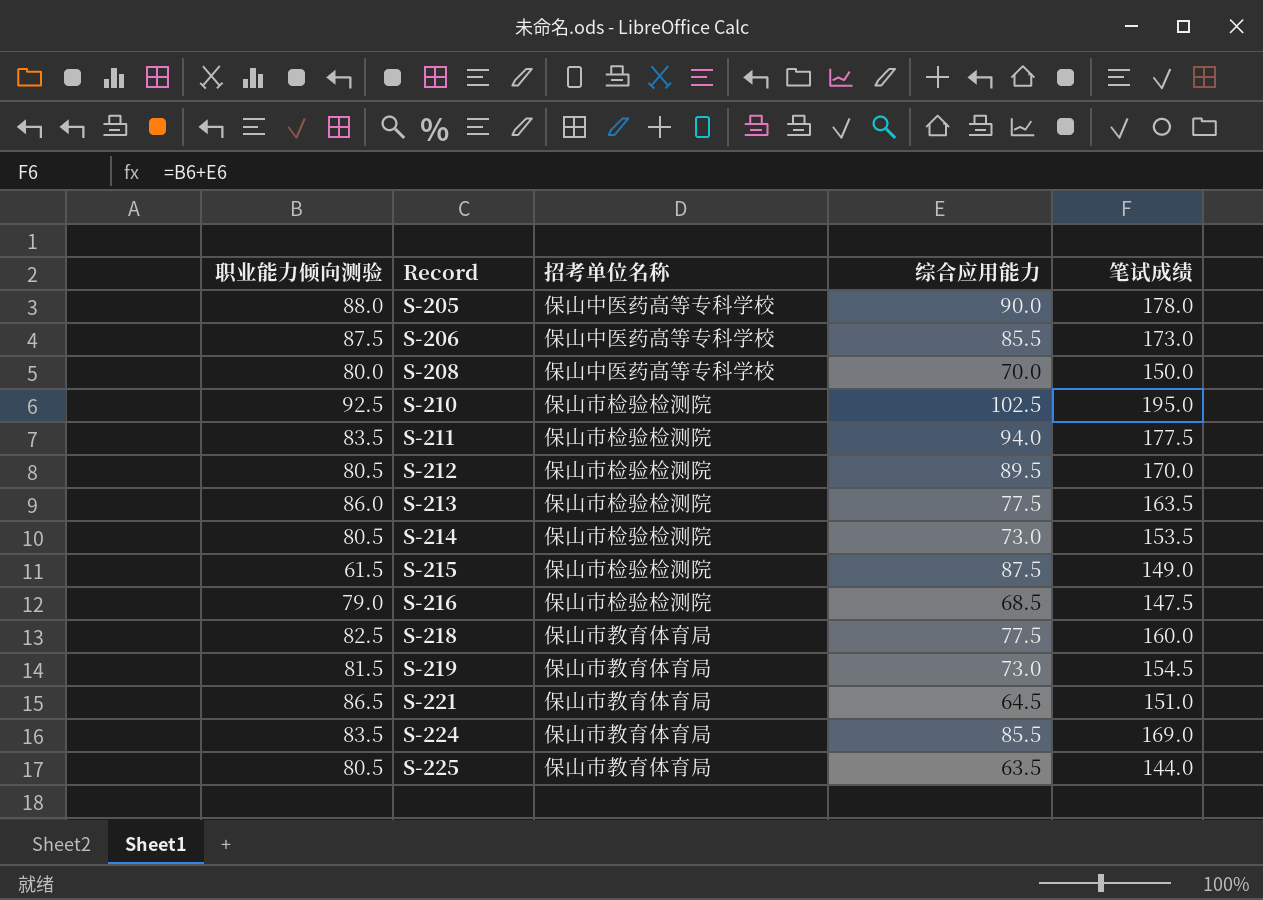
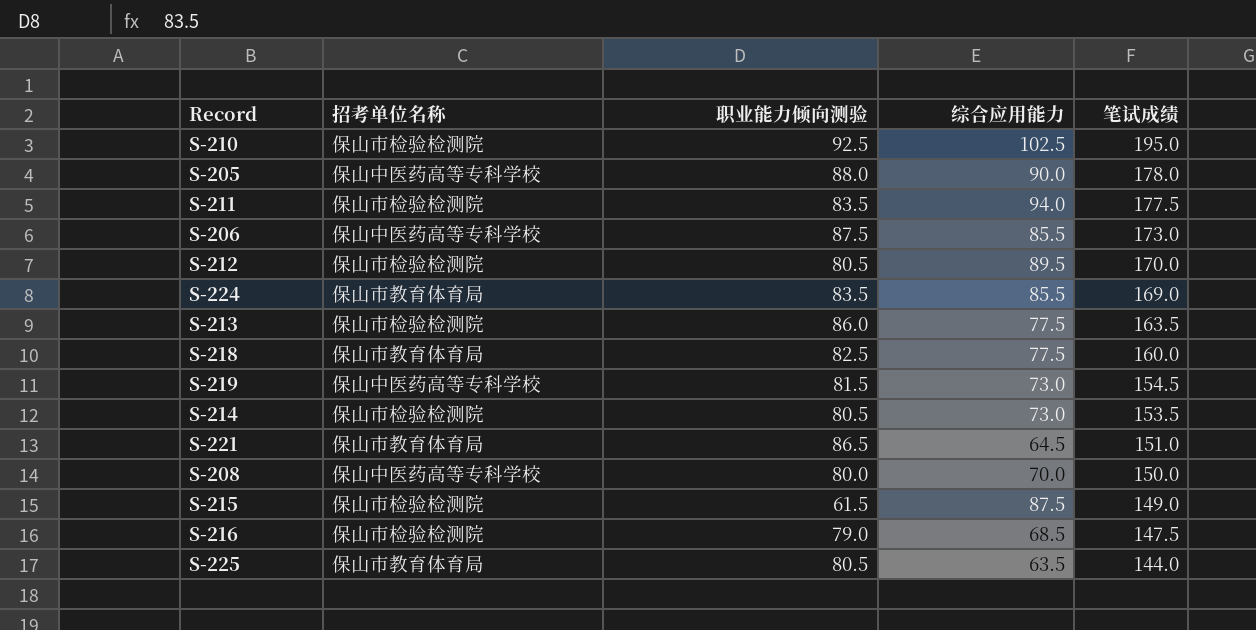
row order: Record ascending -> 笔试成绩 descending
column 职业能力倾向测验 | position: 1 -> 3
S-219 | 招考单位名称: 保山市教育体育局 -> 保山中医药高等专科学校

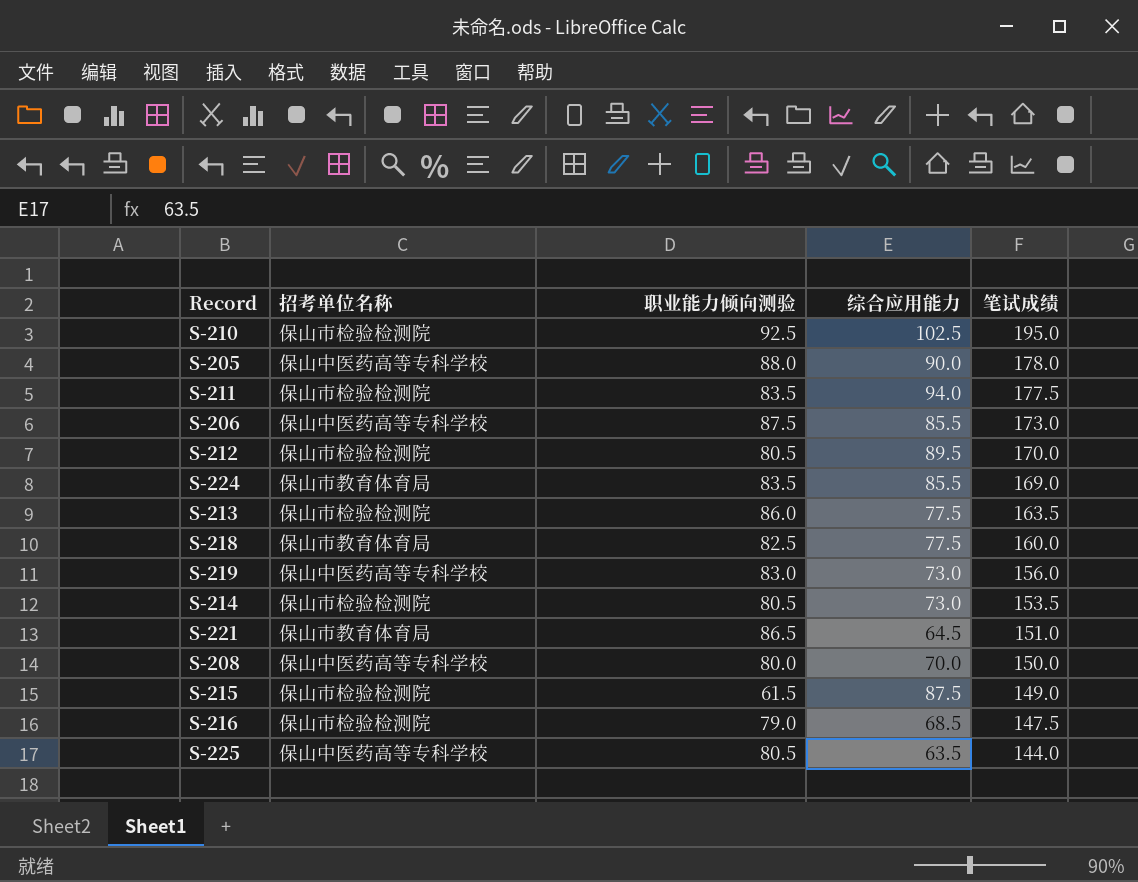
S-219 | 职业能力倾向测验: 81.5 -> 83.0
S-219 | 笔试成绩: 154.5 -> 156.0
S-225 | 招考单位名称: 保山市教育体育局 -> 保山中医药高等专科学校

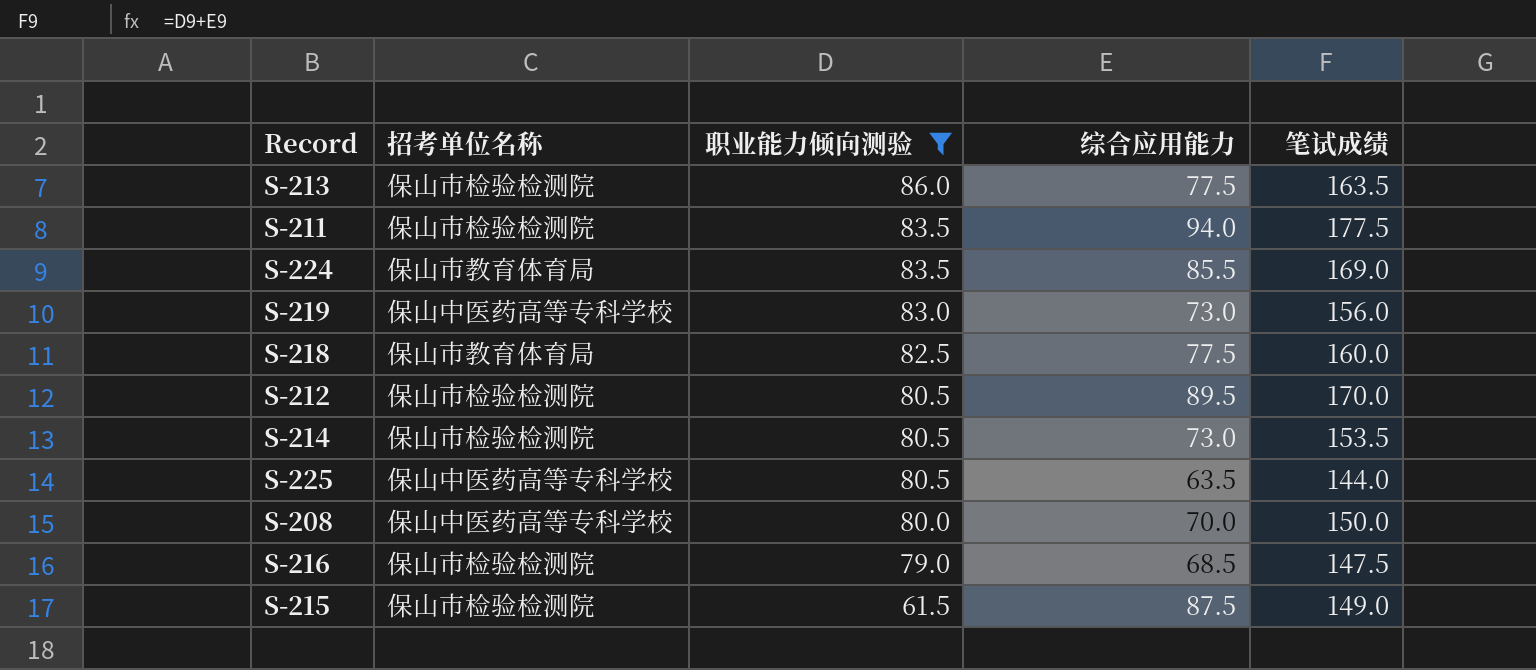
filter: none -> 职业能力倾向测验 <= 86.0
row order: 笔试成绩 descending -> 职业能力倾向测验 descending

